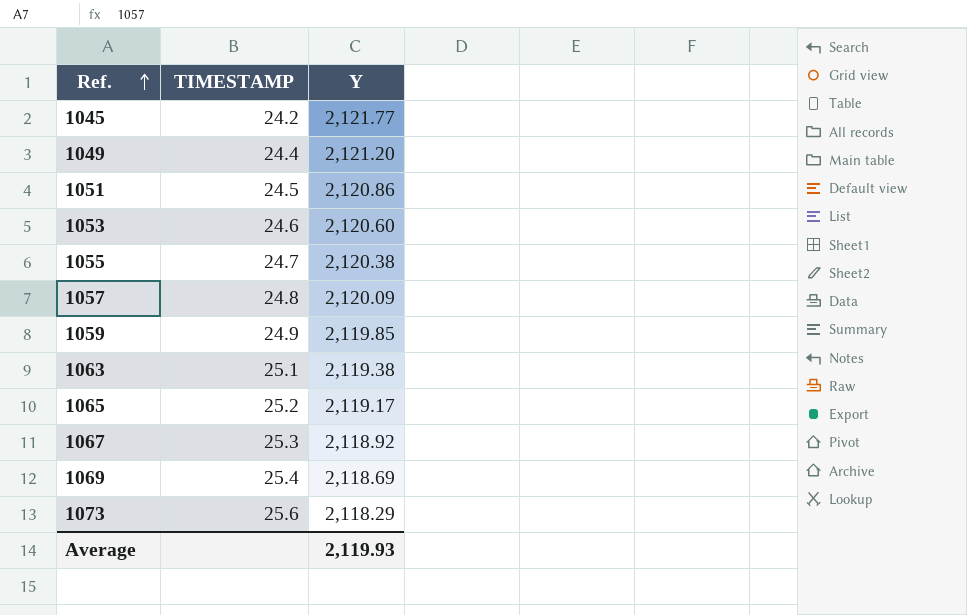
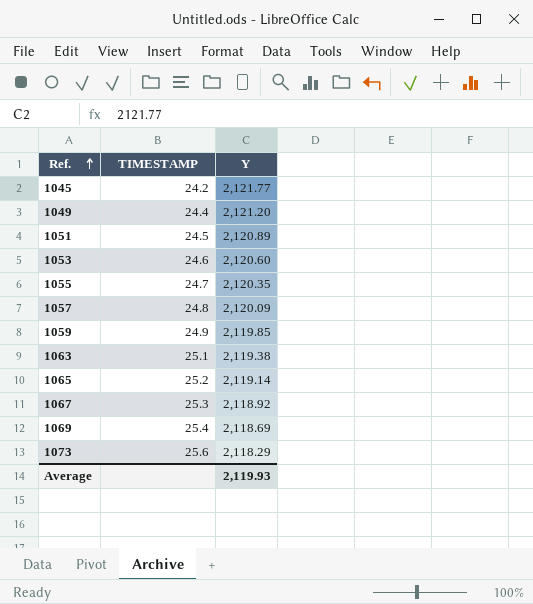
1051 | Y: 2,120.86 -> 2,120.89
1055 | Y: 2,120.38 -> 2,120.35
1065 | Y: 2,119.17 -> 2,119.14

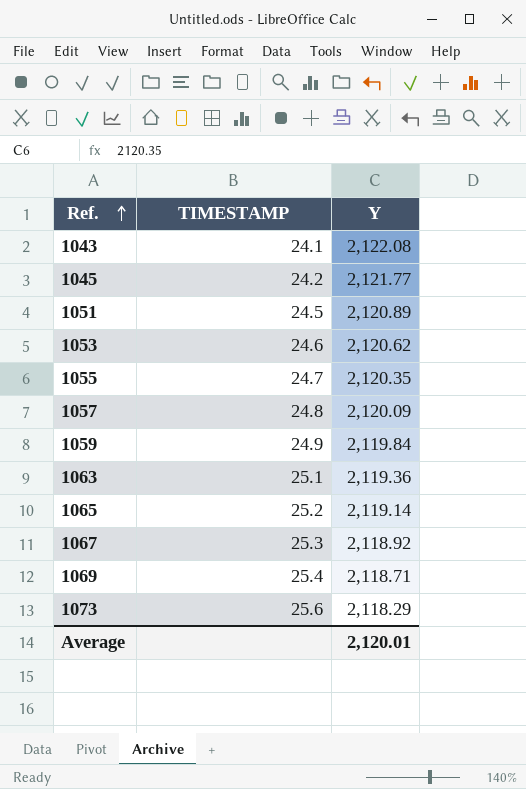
row 1049: 24.4 | 2,121.20 -> none
row 1043: none -> 24.1 | 2,122.08
1053 | Y: 2,120.60 -> 2,120.62
1059 | Y: 2,119.85 -> 2,119.84
1063 | Y: 2,119.38 -> 2,119.36
1069 | Y: 2,118.69 -> 2,118.71
Average | Y: 2,119.93 -> 2,120.01

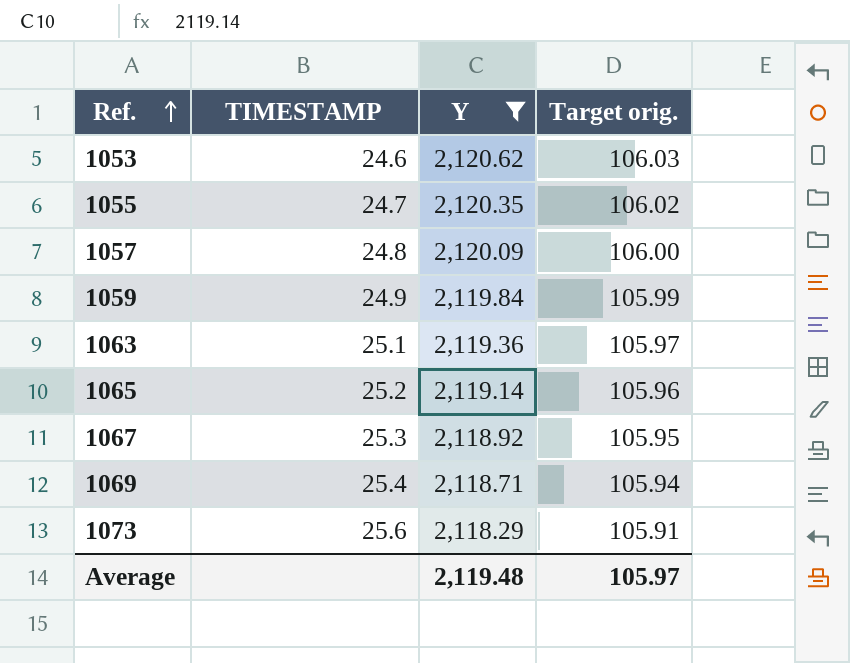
filter: none -> Y <= 2,120.62
column Target orig. | formula: none -> [Y] * 0.05
Average | Y: 2,120.01 -> 2,119.48

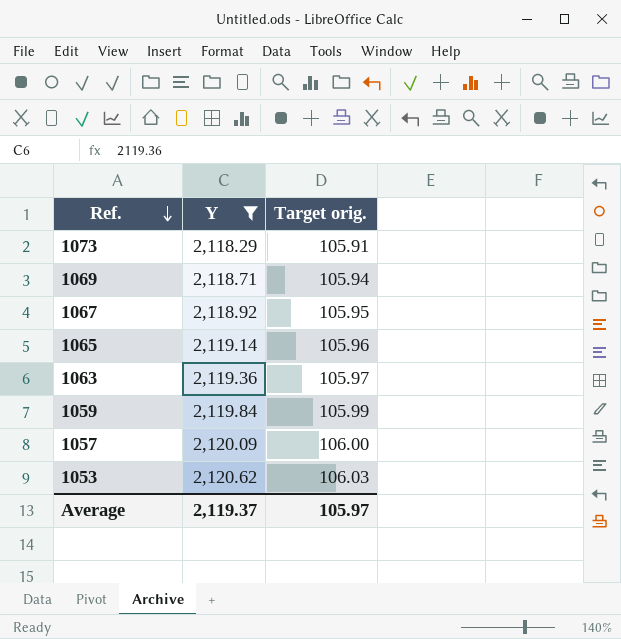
row order: Ref. ascending -> Ref. descending
column TIMESTAMP | position: 2 -> none
row 1055: 24.7 | 2,120.35 | 106.02 -> none
Average | Y: 2,119.48 -> 2,119.37

